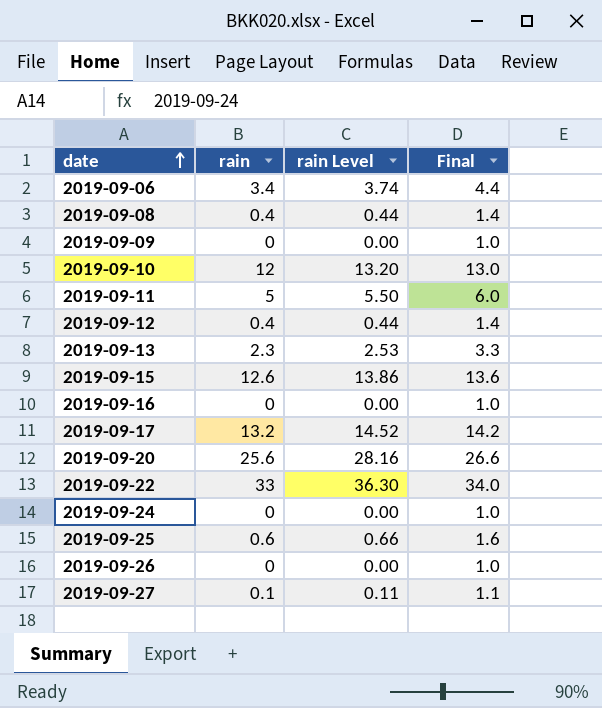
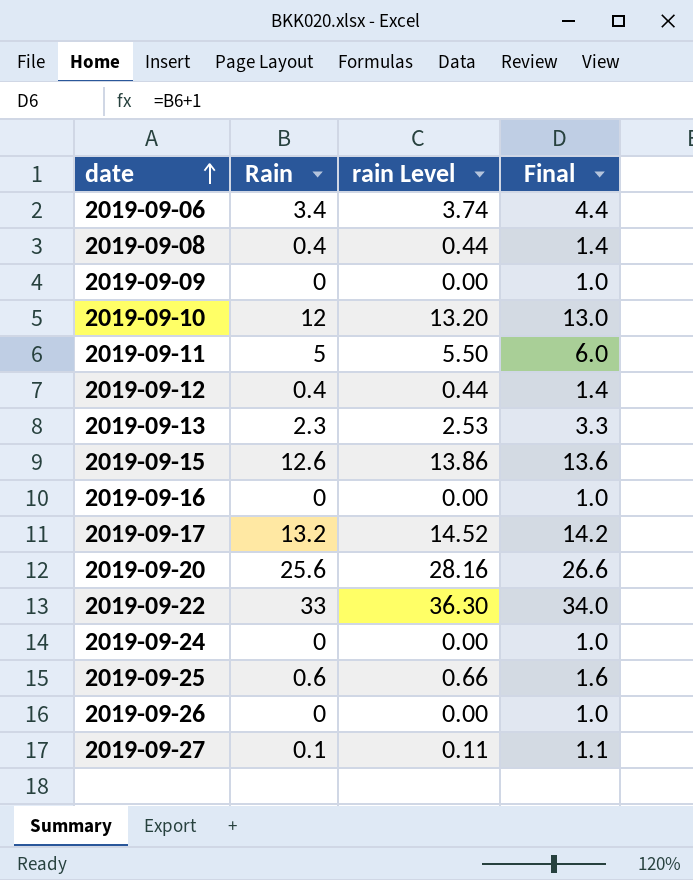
column name: rain -> Rain

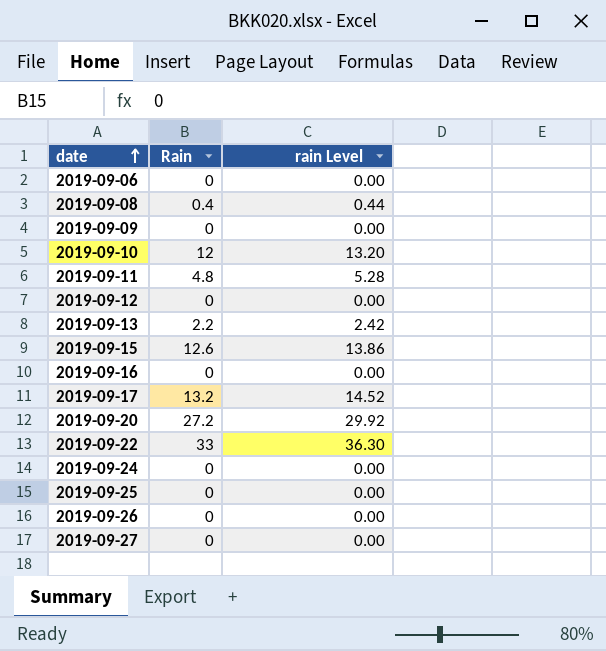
column Final | formula: [Rain] + 1 -> none
2019-09-06 | Rain: 3.4 -> 0
2019-09-06 | rain Level: 3.74 -> 0.00
2019-09-11 | Rain: 5 -> 4.8
2019-09-11 | rain Level: 5.50 -> 5.28
2019-09-12 | Rain: 0.4 -> 0
2019-09-12 | rain Level: 0.44 -> 0.00
2019-09-13 | Rain: 2.3 -> 2.2
2019-09-13 | rain Level: 2.53 -> 2.42
2019-09-20 | Rain: 25.6 -> 27.2
2019-09-20 | rain Level: 28.16 -> 29.92
2019-09-25 | Rain: 0.6 -> 0
2019-09-25 | rain Level: 0.66 -> 0.00
2019-09-27 | Rain: 0.1 -> 0
2019-09-27 | rain Level: 0.11 -> 0.00

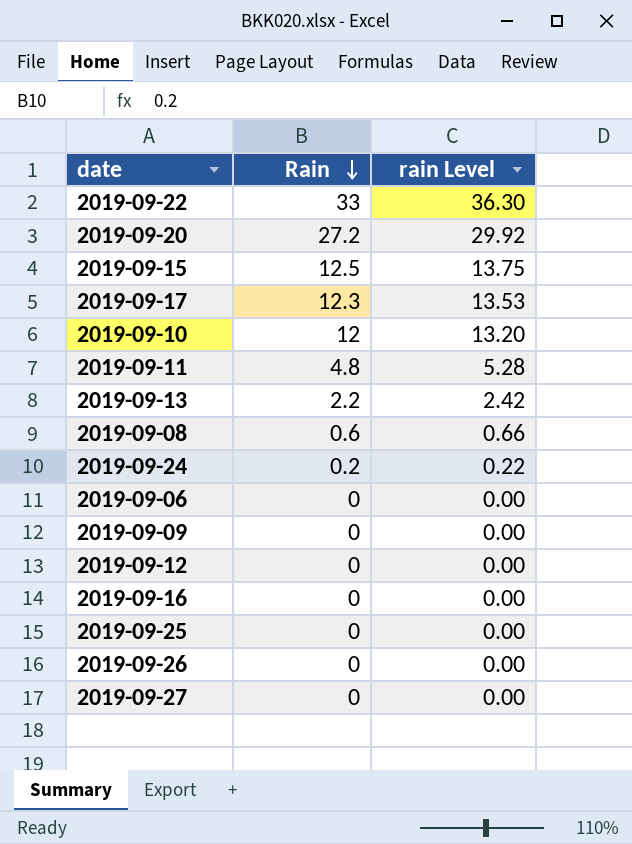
row order: date ascending -> Rain descending
2019-09-15 | Rain: 12.6 -> 12.5
2019-09-15 | rain Level: 13.86 -> 13.75
2019-09-17 | Rain: 13.2 -> 12.3
2019-09-17 | rain Level: 14.52 -> 13.53
2019-09-08 | Rain: 0.4 -> 0.6
2019-09-08 | rain Level: 0.44 -> 0.66
2019-09-24 | Rain: 0 -> 0.2
2019-09-24 | rain Level: 0.00 -> 0.22

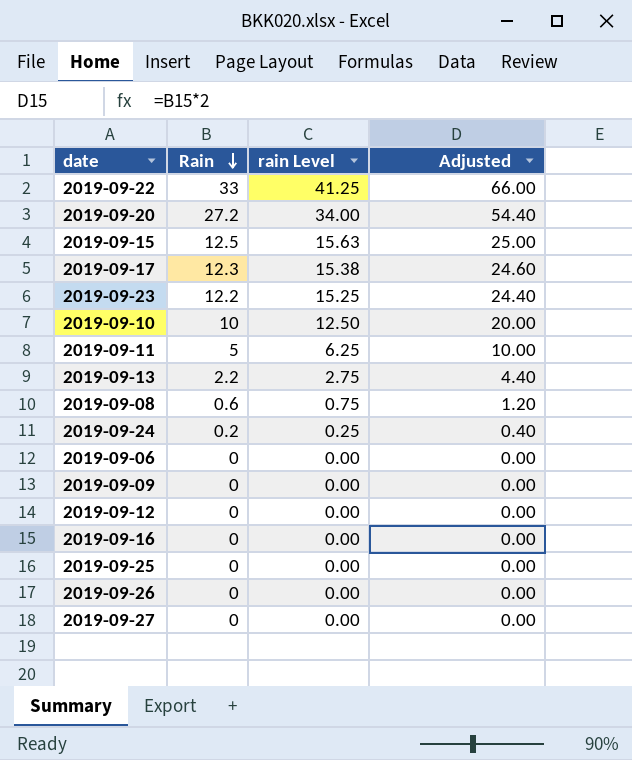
column rain Level | formula: [Rain] * 1.1 -> [Rain] * 1.25
column Adjusted | formula: none -> [Rain] * 2
row 2019-09-23: none -> 12.2 | 15.25 | 24.40
2019-09-10 | Rain: 12 -> 10
2019-09-11 | Rain: 4.8 -> 5

